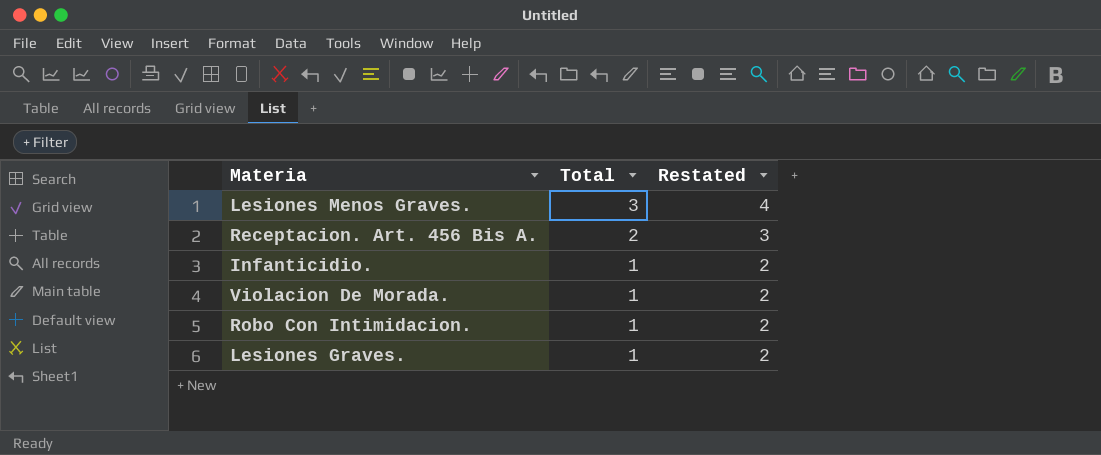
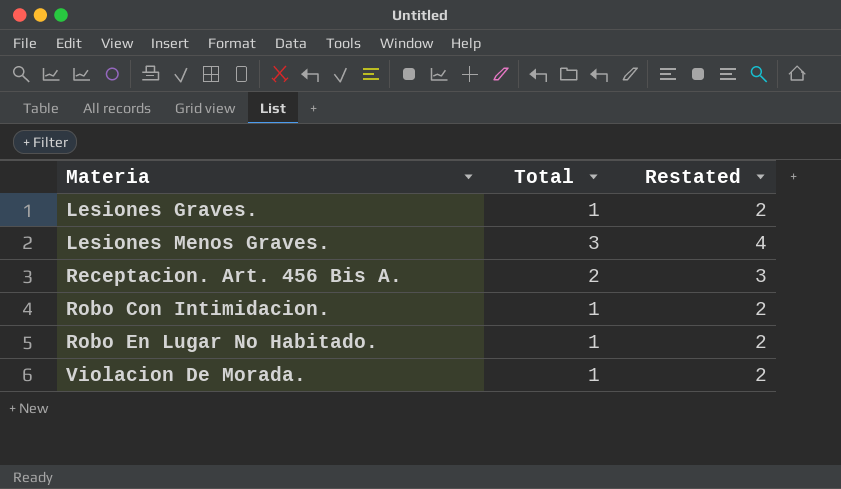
row order: Total descending -> Materia ascending
row Infanticidio.: 1 | 2 -> none
row Robo En Lugar No Habitado.: none -> 1 | 2

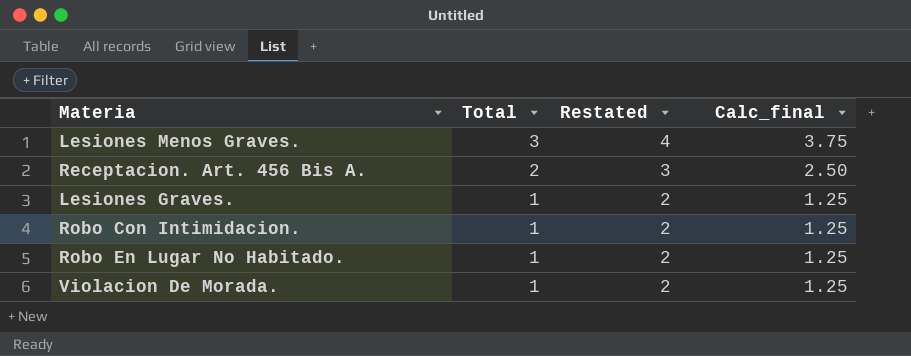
row order: Materia ascending -> Total descending
column Calc_final | formula: none -> [Total] * 1.25

